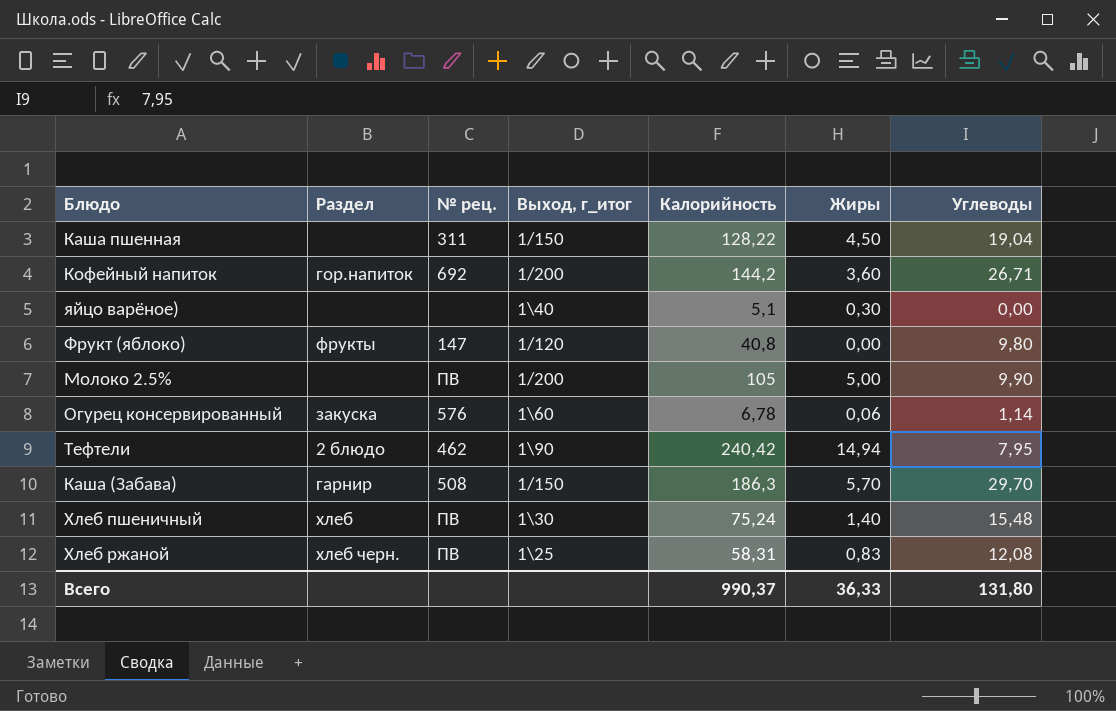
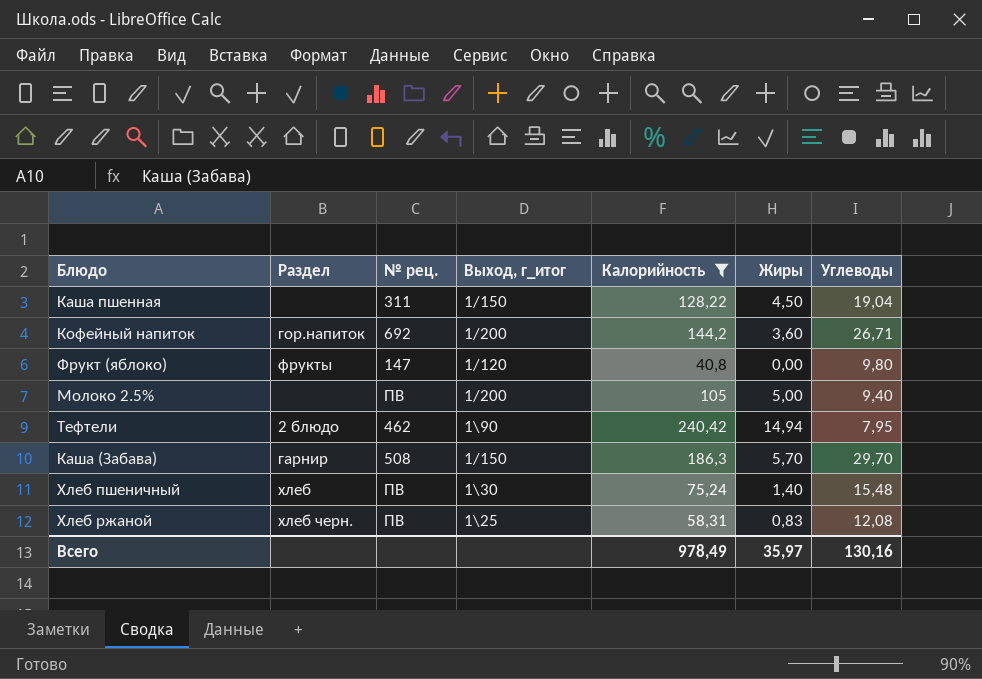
filter: none -> Калорийность >= 40,8
Молоко 2.5% | Углеводы: 9,90 -> 9,40
Всего | Калорийность: 990,37 -> 978,49
Всего | Жиры: 36,33 -> 35,97
Всего | Углеводы: 131,80 -> 130,16

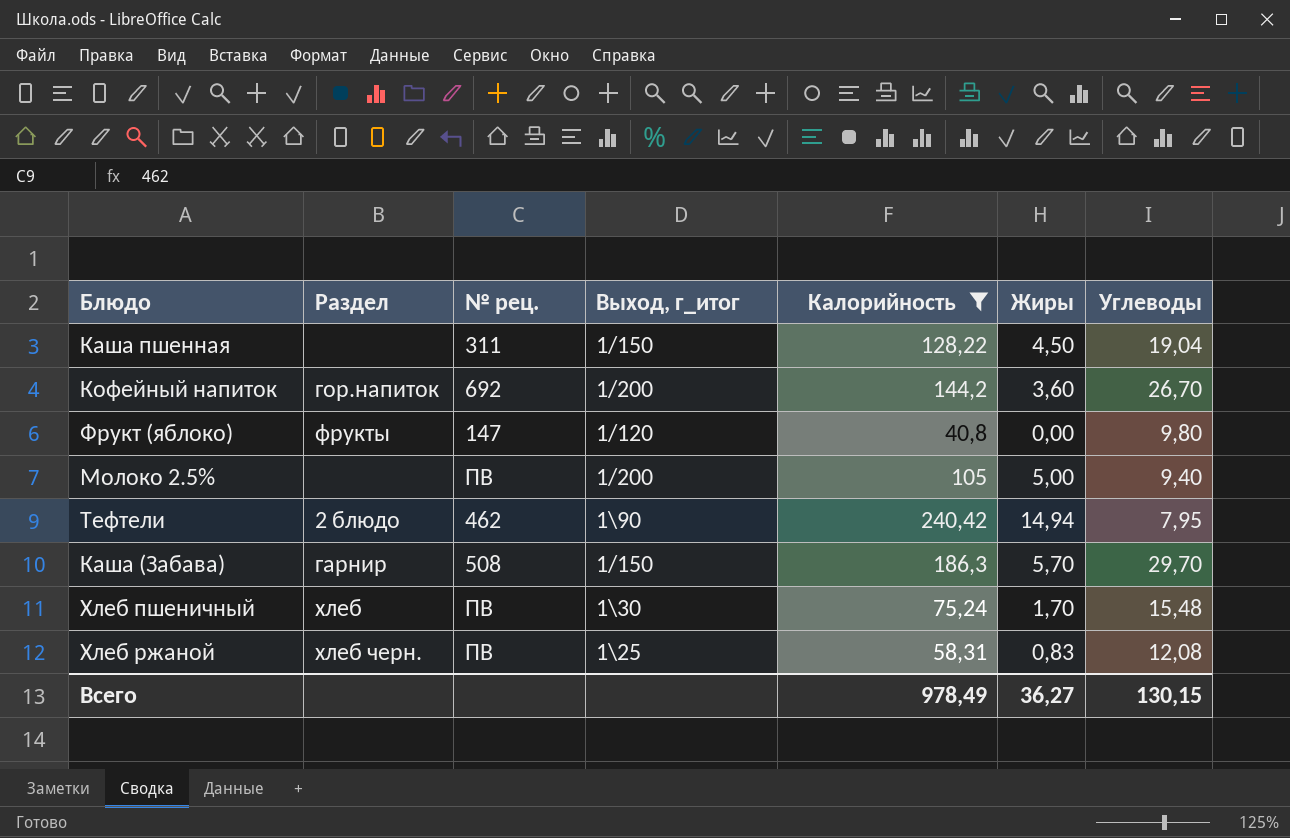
Кофейный напиток | Углеводы: 26,71 -> 26,70
Хлеб пшеничный | Жиры: 1,40 -> 1,70
Всего | Жиры: 35,97 -> 36,27
Всего | Углеводы: 130,16 -> 130,15

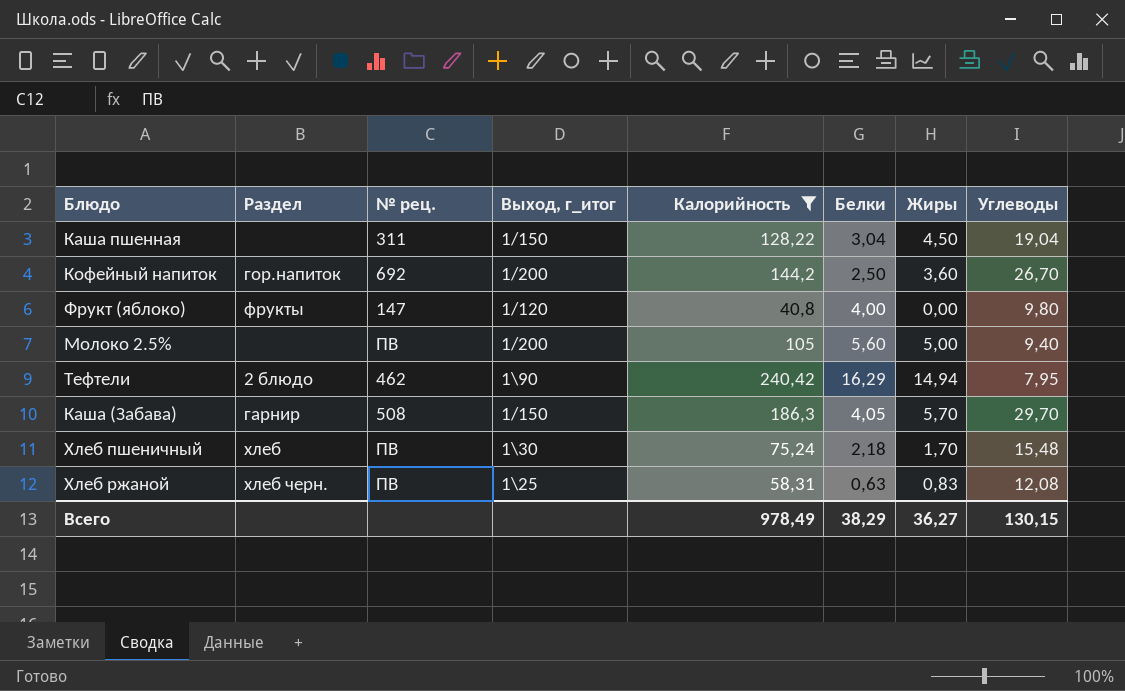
column Белки | position: none -> 6

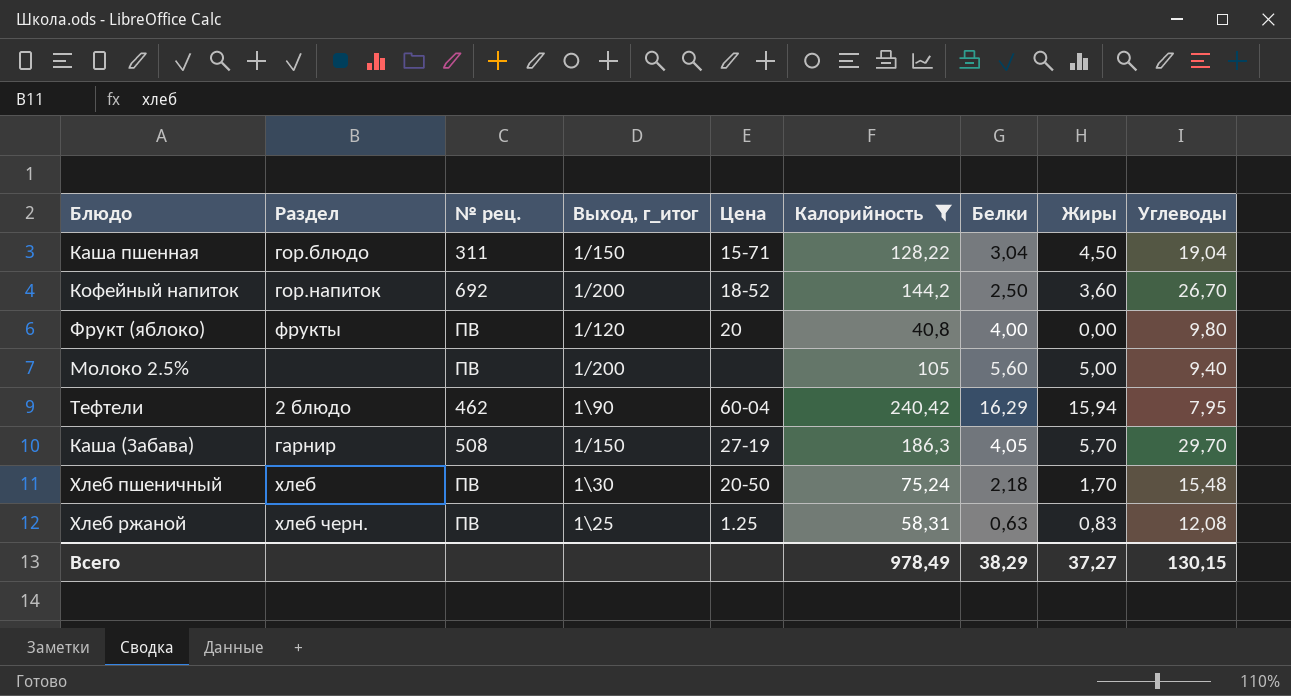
column Цена | position: none -> 5
Каша пшенная | Раздел: none -> гор.блюдо
Фрукт (яблоко) | № рец.: 147 -> ПВ
Тефтели | Жиры: 14,94 -> 15,94
Всего | Жиры: 36,27 -> 37,27

